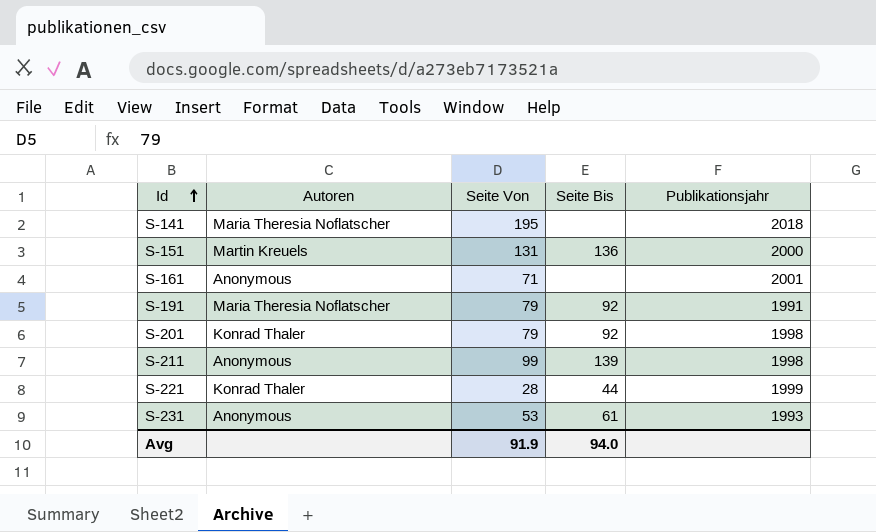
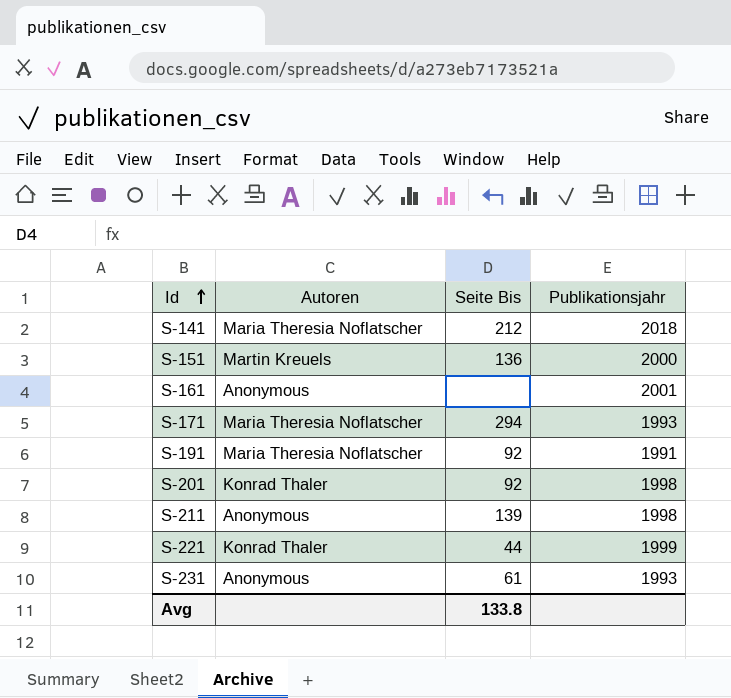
column Seite Von | position: 3 -> none
S-141 | Seite Bis: none -> 212
row S-171: none -> Maria Theresia Noflatscher | 294 | 1993
Avg | Seite Bis: 94.0 -> 133.8

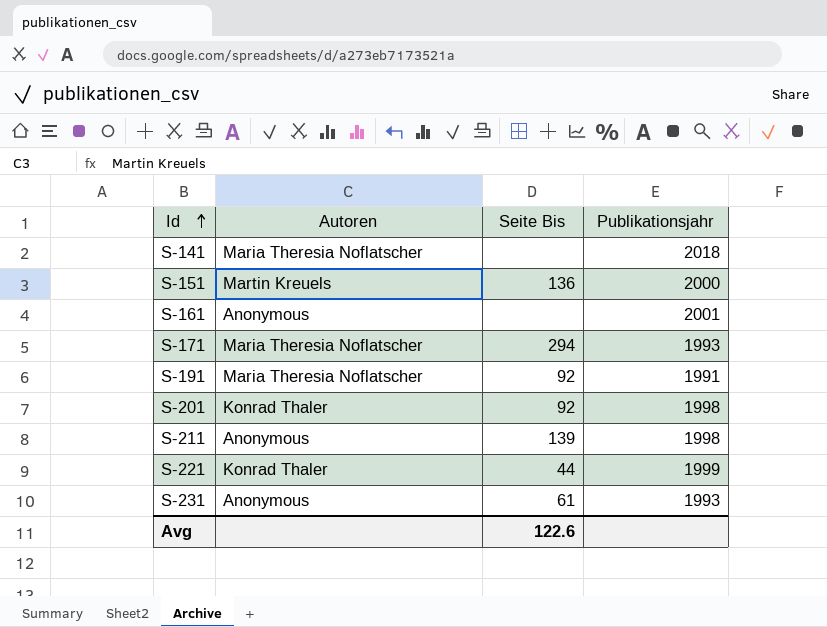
S-141 | Seite Bis: 212 -> none
Avg | Seite Bis: 133.8 -> 122.6

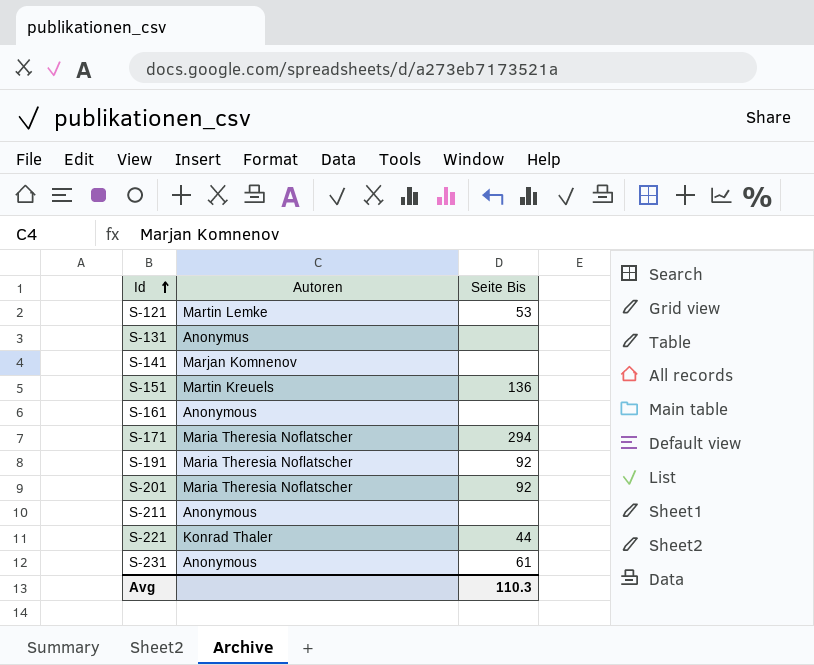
column Publikationsjahr | position: 4 -> none
row S-121: none -> Martin Lemke | 53
row S-131: none -> Anonymus | none
S-141 | Autoren: Maria Theresia Noflatscher -> Marjan Komnenov
S-201 | Autoren: Konrad Thaler -> Maria Theresia Noflatscher
S-211 | Seite Bis: 139 -> none
Avg | Seite Bis: 122.6 -> 110.3

